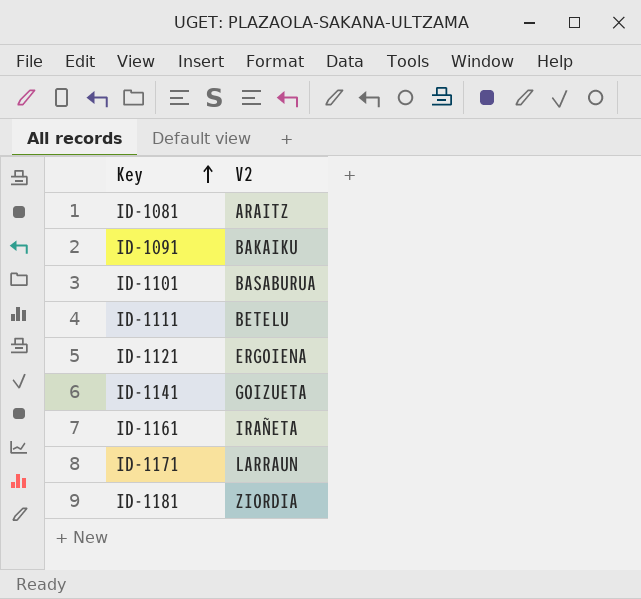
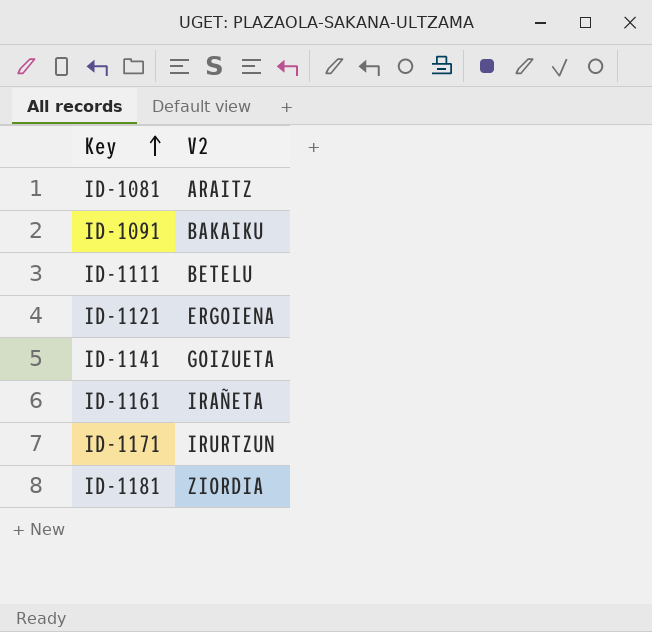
row ID-1101: BASABURUA -> none
ID-1171 | V2: LARRAUN -> IRURTZUN

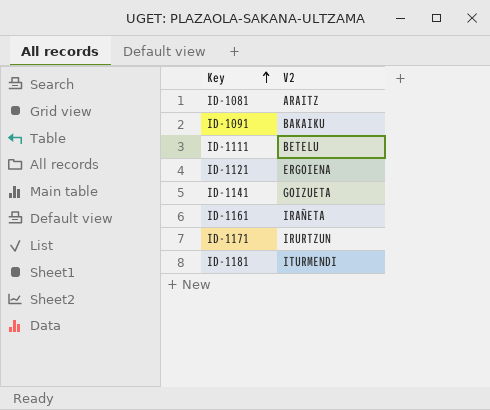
ID-1181 | V2: ZIORDIA -> ITURMENDI

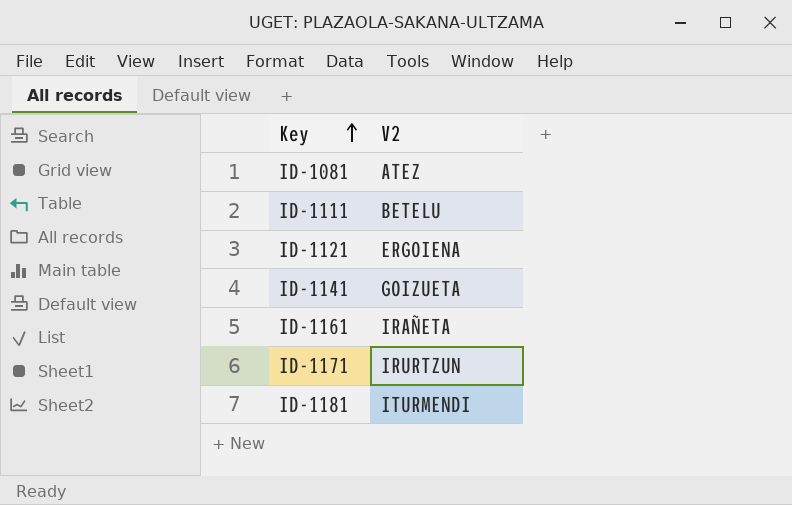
row ID-1091: BAKAIKU -> none
ID-1081 | V2: ARAITZ -> ATEZ

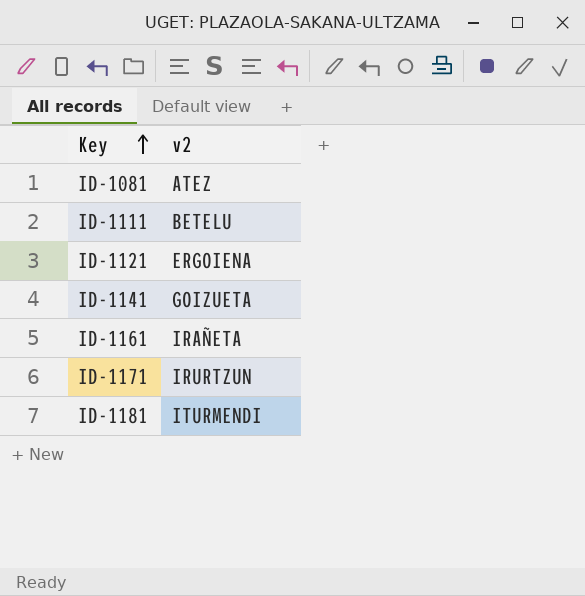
column name: V2 -> v2

